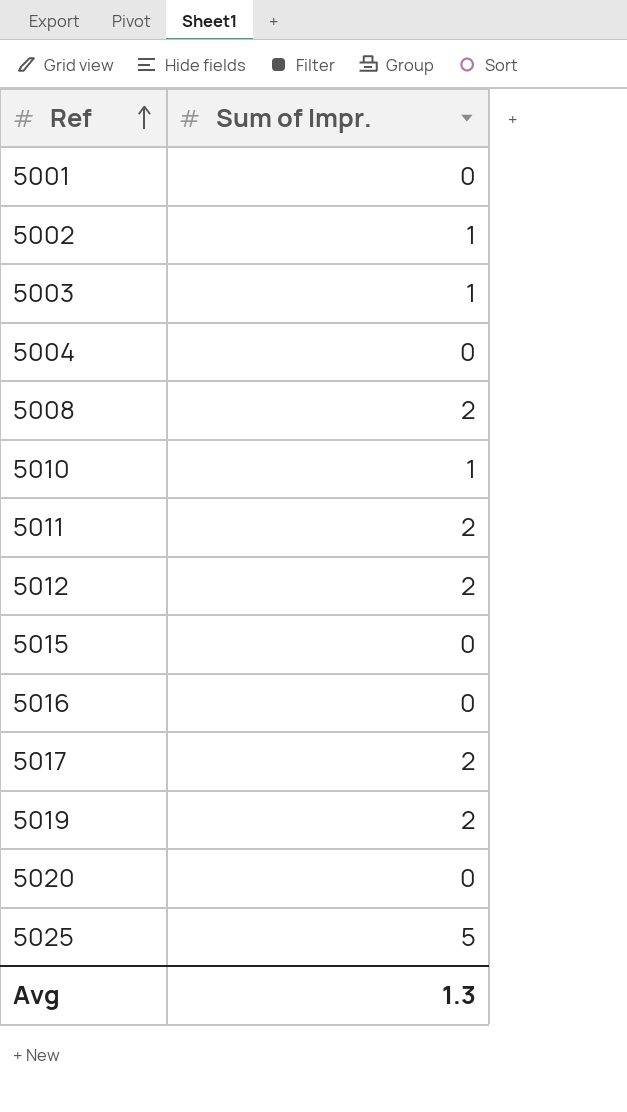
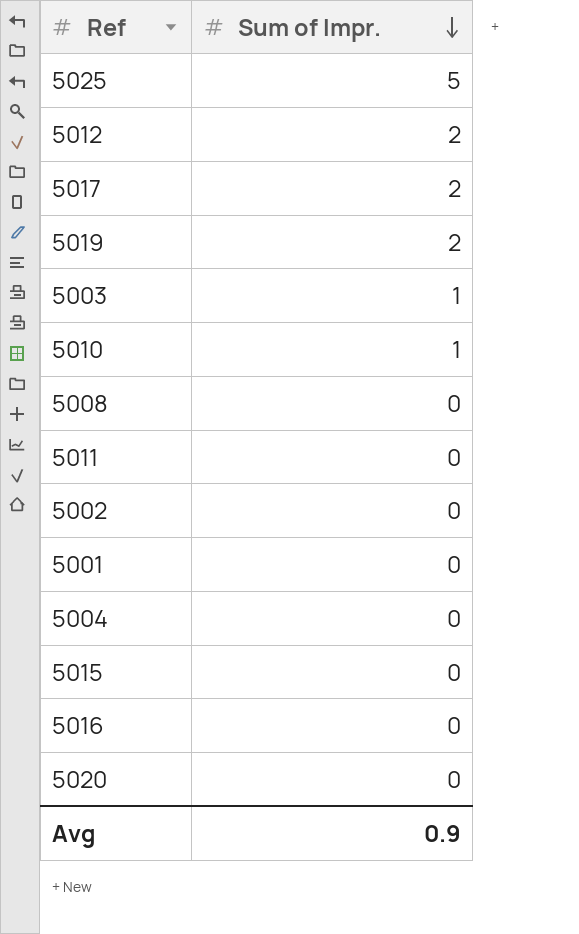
row order: Ref ascending -> Sum of Impr. descending
5008 | Sum of Impr.: 2 -> 0
5011 | Sum of Impr.: 2 -> 0
5002 | Sum of Impr.: 1 -> 0
Avg | Sum of Impr.: 1.3 -> 0.9

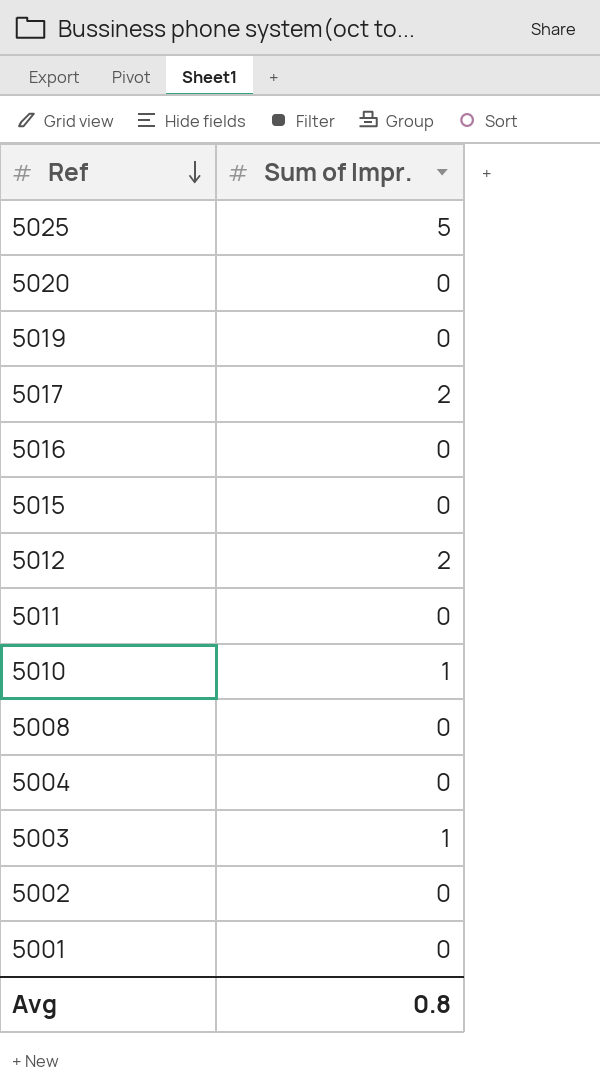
row order: Sum of Impr. descending -> Ref descending
5019 | Sum of Impr.: 2 -> 0
Avg | Sum of Impr.: 0.9 -> 0.8

